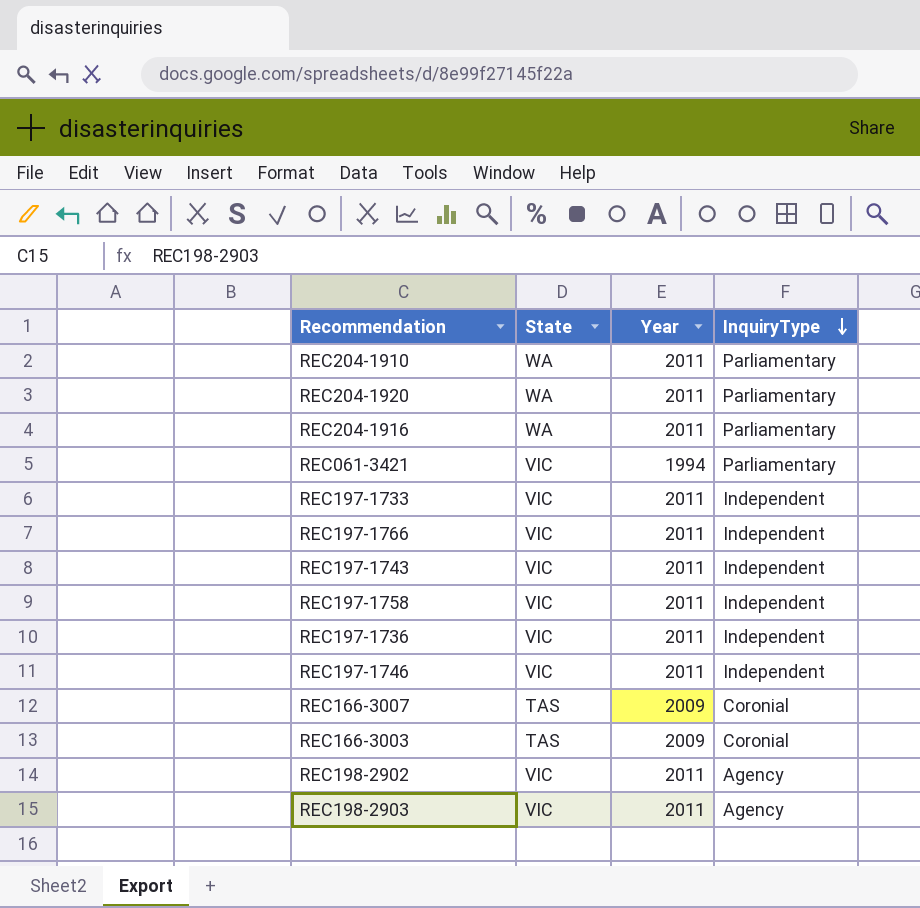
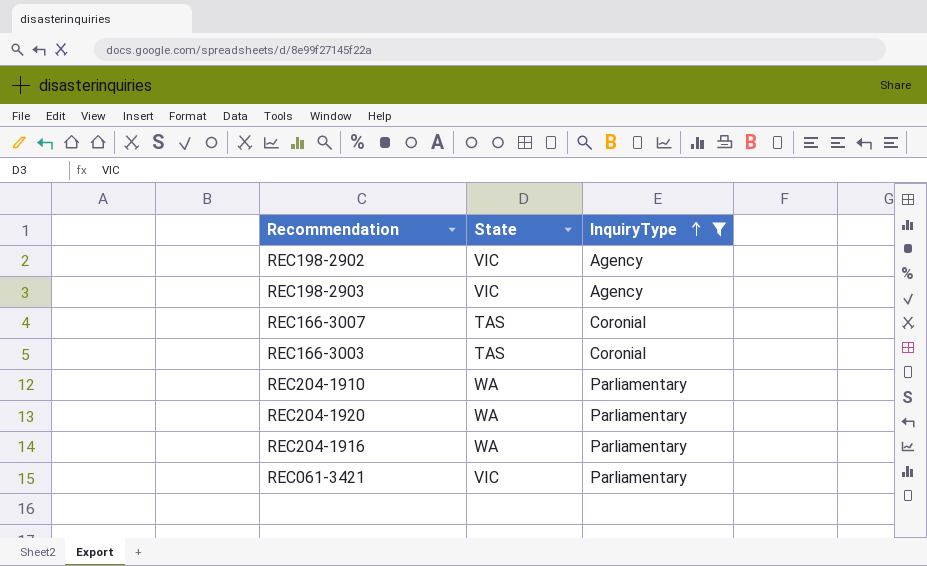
filter: none -> InquiryType != Independent
row order: InquiryType descending -> InquiryType ascending
column Year | position: 3 -> none

